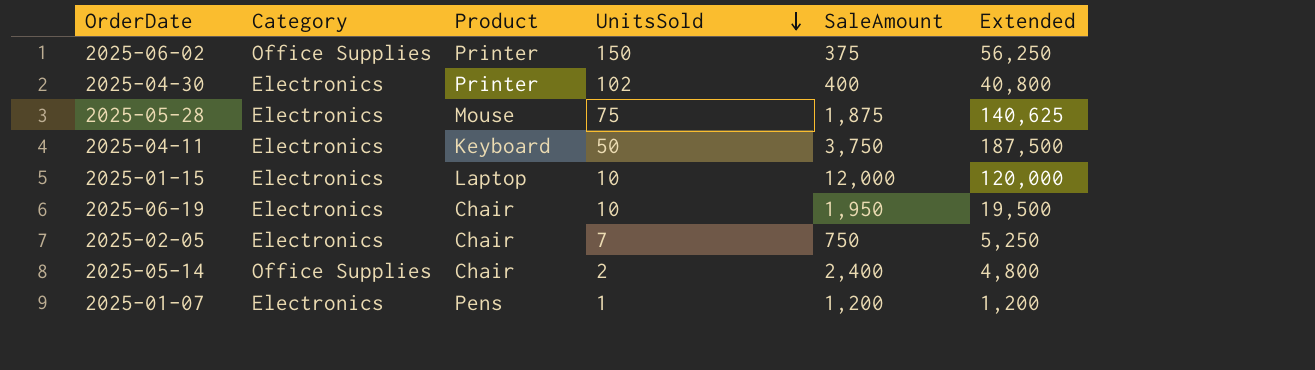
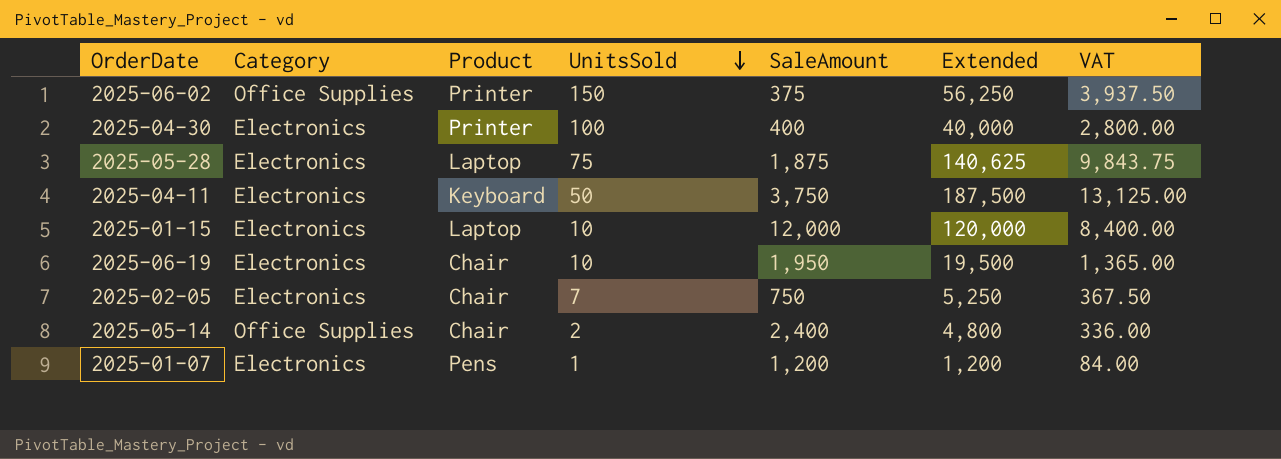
column VAT | formula: none -> [Extended] * 0.07
2025-04-30 | UnitsSold: 102 -> 100
2025-04-30 | Extended: 40,800 -> 40,000
2025-05-28 | Product: Mouse -> Laptop

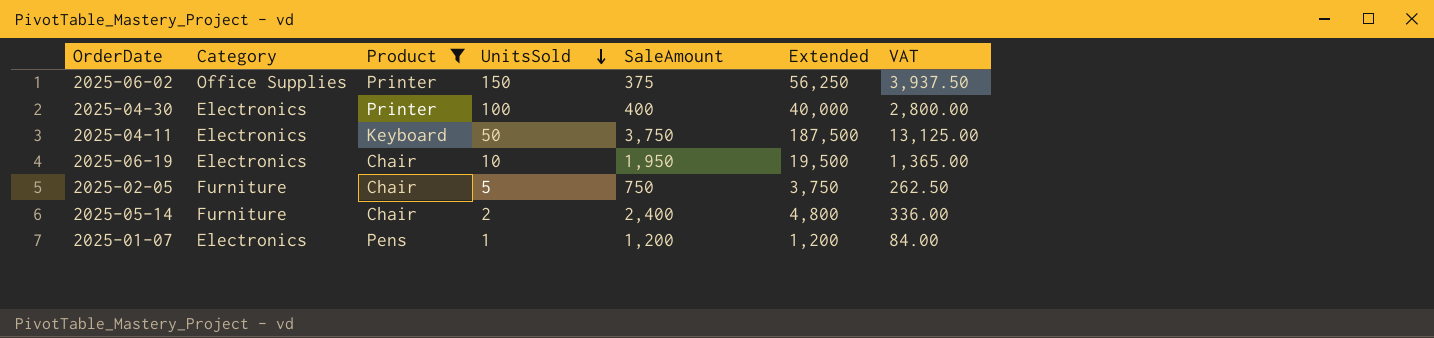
filter: none -> Product != Laptop
2025-02-05 | Category: Electronics -> Furniture
2025-02-05 | UnitsSold: 7 -> 5
2025-02-05 | Extended: 5,250 -> 3,750
2025-02-05 | VAT: 367.50 -> 262.50
2025-05-14 | Category: Office Supplies -> Furniture

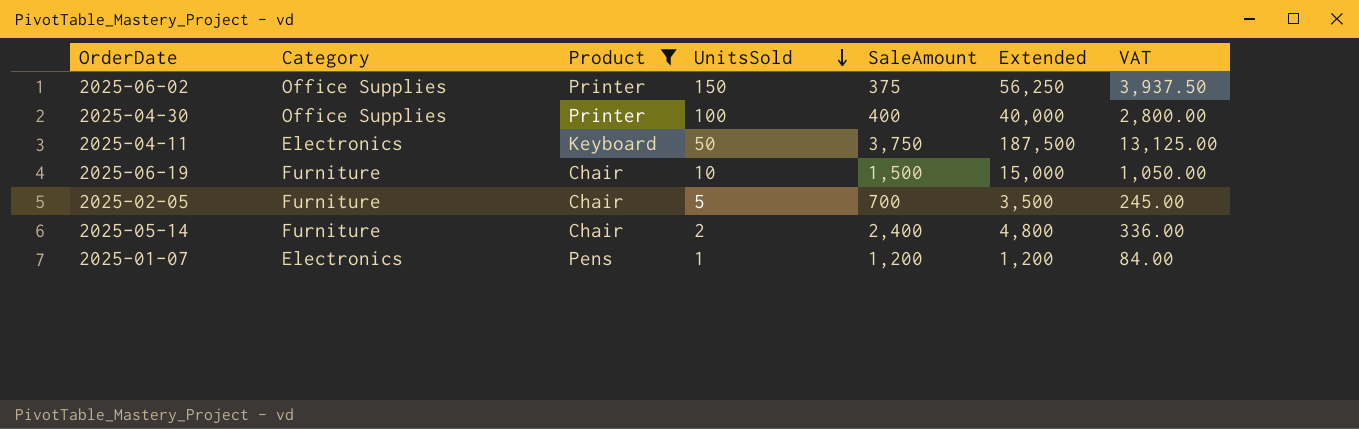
2025-04-30 | Category: Electronics -> Office Supplies
2025-06-19 | Category: Electronics -> Furniture
2025-06-19 | SaleAmount: 1,950 -> 1,500
2025-06-19 | Extended: 19,500 -> 15,000
2025-06-19 | VAT: 1,365.00 -> 1,050.00
2025-02-05 | SaleAmount: 750 -> 700
2025-02-05 | Extended: 3,750 -> 3,500
2025-02-05 | VAT: 262.50 -> 245.00

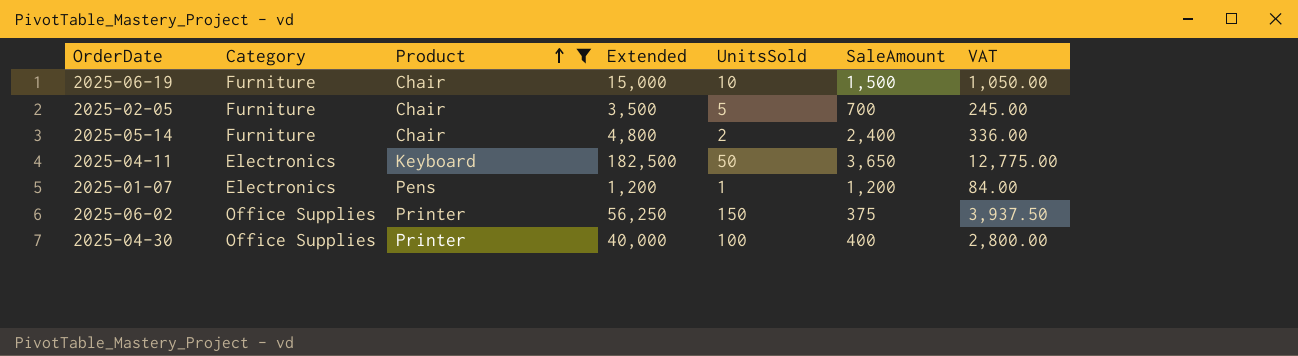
row order: UnitsSold descending -> Product ascending
column Extended | position: 6 -> 4
2025-04-11 | Extended: 187,500 -> 182,500
2025-04-11 | SaleAmount: 3,750 -> 3,650
2025-04-11 | VAT: 13,125.00 -> 12,775.00

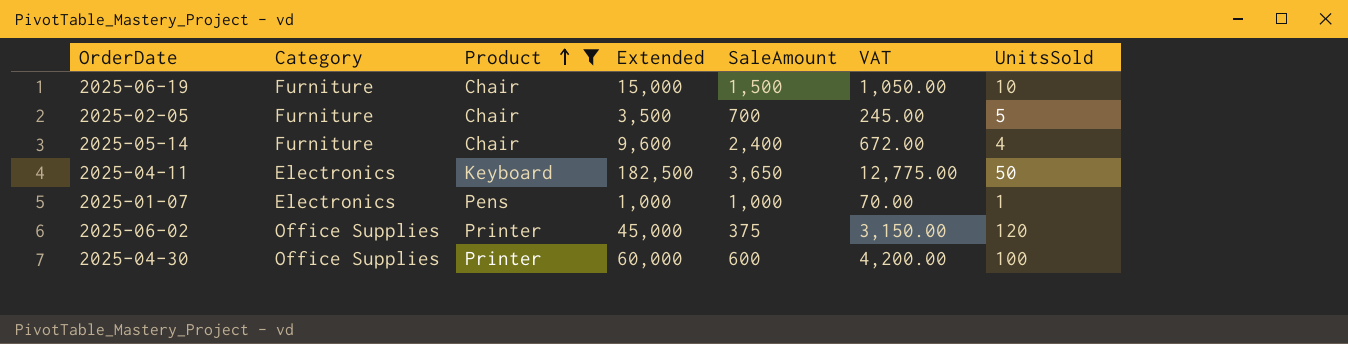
column UnitsSold | position: 5 -> 7
2025-05-14 | Extended: 4,800 -> 9,600
2025-05-14 | VAT: 336.00 -> 672.00
2025-05-14 | UnitsSold: 2 -> 4
2025-01-07 | Extended: 1,200 -> 1,000
2025-01-07 | SaleAmount: 1,200 -> 1,000
2025-01-07 | VAT: 84.00 -> 70.00
2025-06-02 | Extended: 56,250 -> 45,000
2025-06-02 | VAT: 3,937.50 -> 3,150.00
2025-06-02 | UnitsSold: 150 -> 120
2025-04-30 | Extended: 40,000 -> 60,000
2025-04-30 | SaleAmount: 400 -> 600
2025-04-30 | VAT: 2,800.00 -> 4,200.00

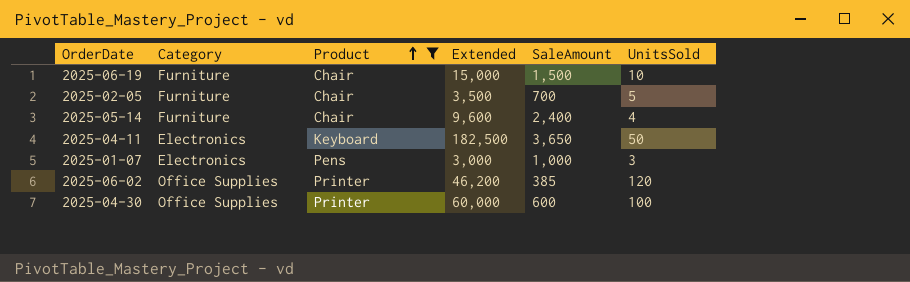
column VAT | formula: [Extended] * 0.07 -> none
2025-01-07 | Extended: 1,000 -> 3,000
2025-01-07 | UnitsSold: 1 -> 3
2025-06-02 | Extended: 45,000 -> 46,200
2025-06-02 | SaleAmount: 375 -> 385

